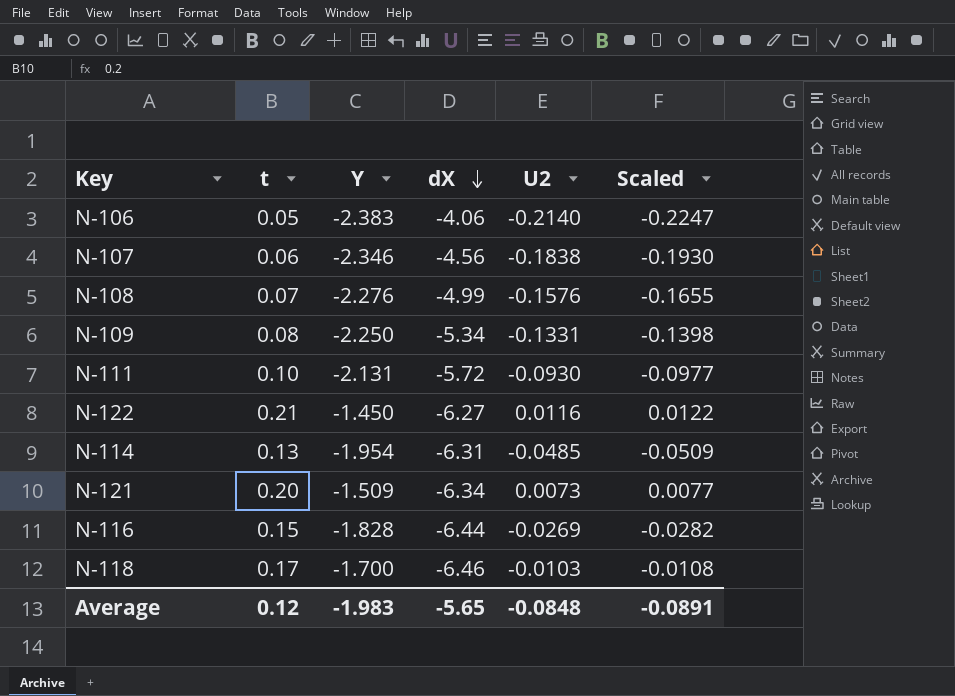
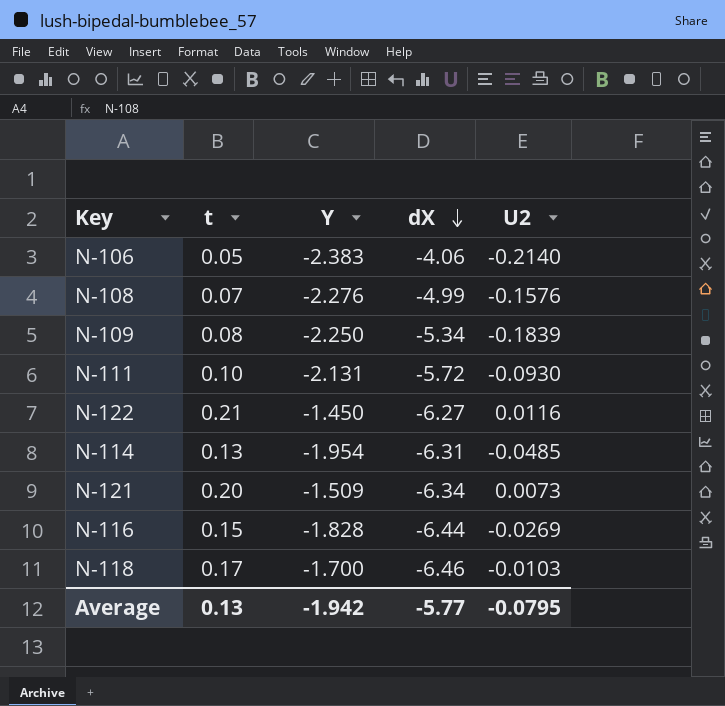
column Scaled | formula: [U2] * 1.05 -> none
row N-107: 0.06 | -2.346 | -4.56 | -0.1838 | -0.1930 -> none
N-109 | U2: -0.1331 -> -0.1839
Average | t: 0.12 -> 0.13
Average | Y: -1.983 -> -1.942
Average | dX: -5.65 -> -5.77
Average | U2: -0.0848 -> -0.0795

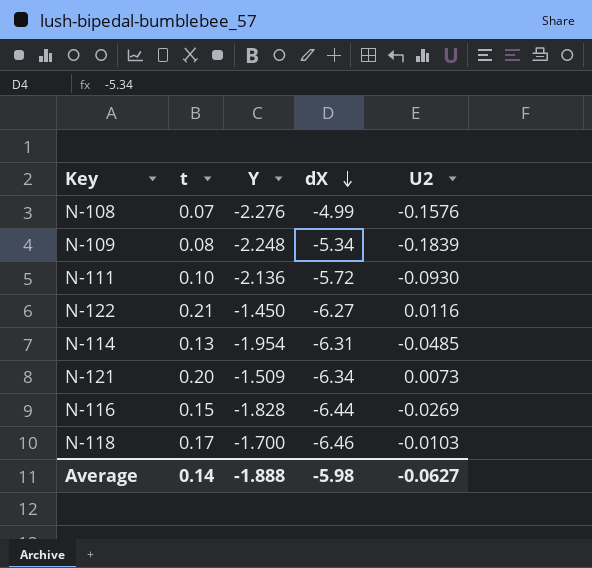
row N-106: 0.05 | -2.383 | -4.06 | -0.2140 -> none
N-109 | Y: -2.250 -> -2.248
N-111 | Y: -2.131 -> -2.136
Average | t: 0.13 -> 0.14
Average | Y: -1.942 -> -1.888
Average | dX: -5.77 -> -5.98
Average | U2: -0.0795 -> -0.0627

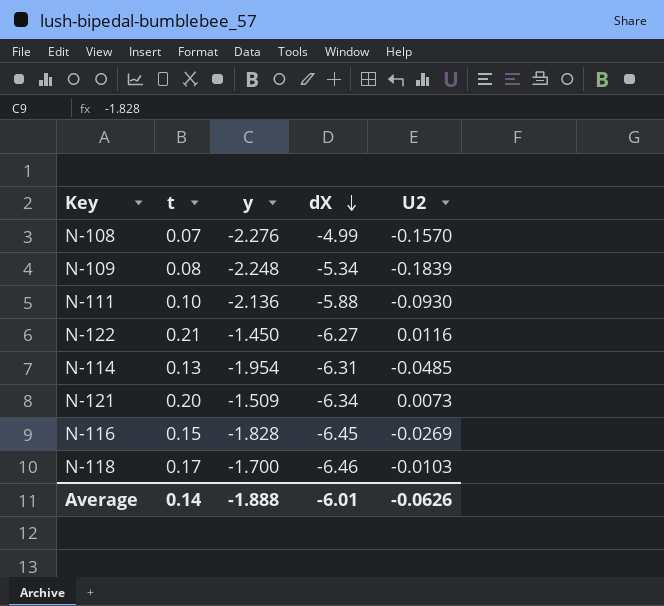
column name: Y -> y
N-108 | U2: -0.1576 -> -0.1570
N-111 | dX: -5.72 -> -5.88
N-116 | dX: -6.44 -> -6.45
Average | dX: -5.98 -> -6.01
Average | U2: -0.0627 -> -0.0626

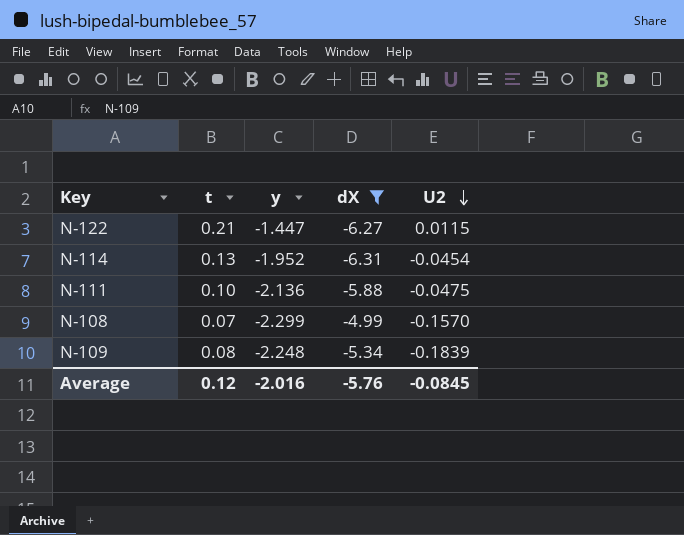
filter: none -> dX >= -6.31
row order: dX descending -> U2 descending
N-122 | y: -1.450 -> -1.447
N-122 | U2: 0.0116 -> 0.0115
N-114 | y: -1.954 -> -1.952
N-114 | U2: -0.0485 -> -0.0454
N-111 | U2: -0.0930 -> -0.0475
N-108 | y: -2.276 -> -2.299
Average | t: 0.14 -> 0.12
Average | y: -1.888 -> -2.016
Average | dX: -6.01 -> -5.76
Average | U2: -0.0626 -> -0.0845

